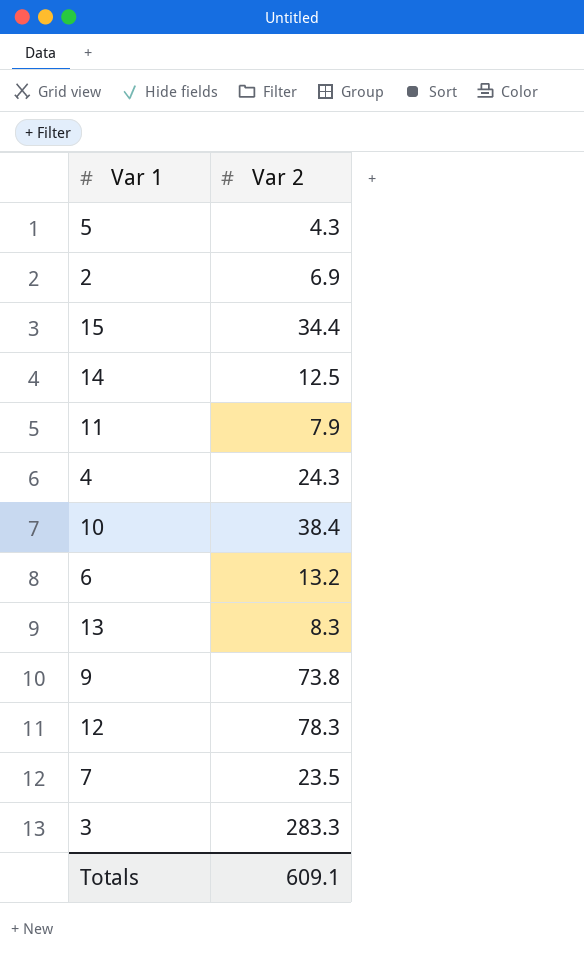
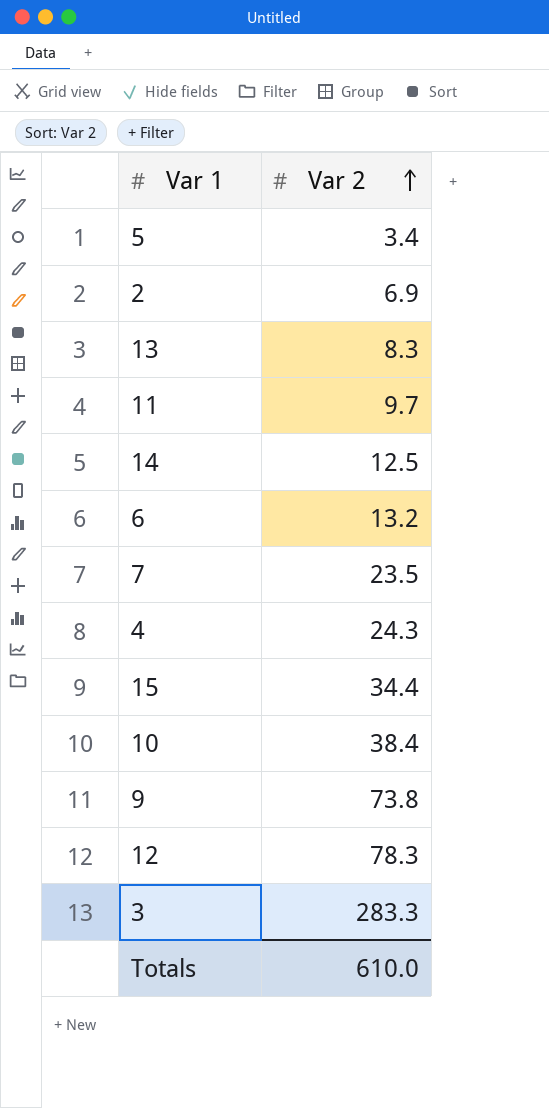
row order: none -> Var 2 ascending
5 | Var 2: 4.3 -> 3.4
11 | Var 2: 7.9 -> 9.7
Totals | Var 2: 609.1 -> 610.0

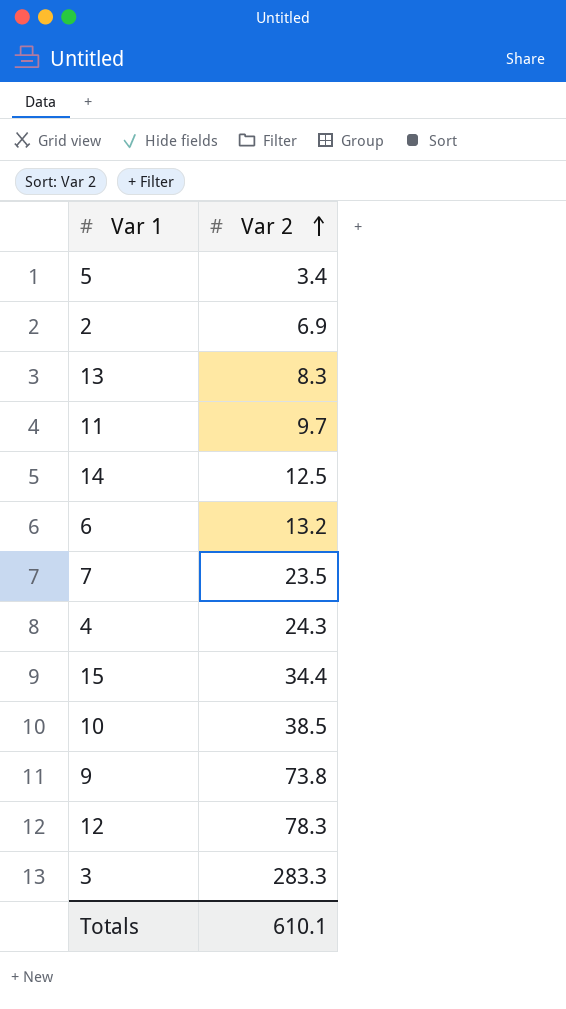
10 | Var 2: 38.4 -> 38.5
Totals | Var 2: 610.0 -> 610.1

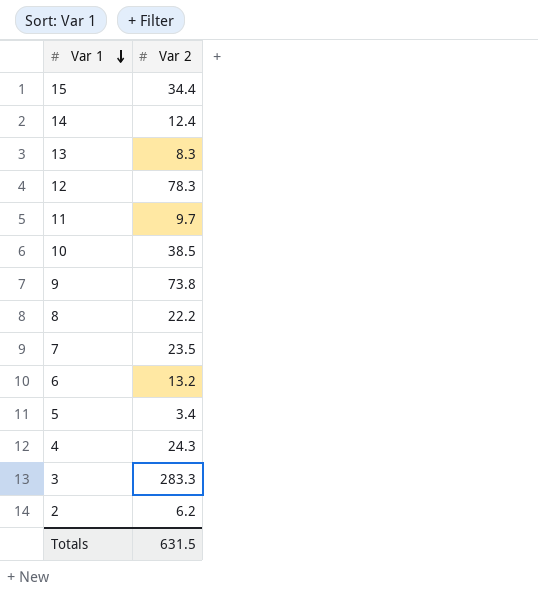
row order: Var 2 ascending -> Var 1 descending
14 | Var 2: 12.5 -> 12.4
row 8: none -> 22.2
2 | Var 2: 6.9 -> 6.2
Totals | Var 2: 610.1 -> 631.5

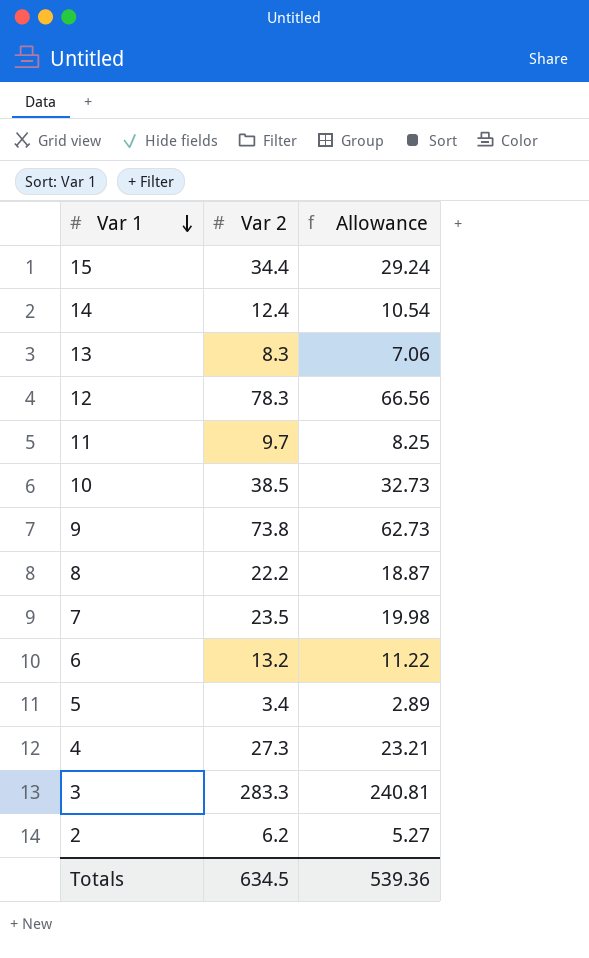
column Allowance | formula: none -> [Var 2] * 0.85
4 | Var 2: 24.3 -> 27.3
Totals | Var 2: 631.5 -> 634.5

